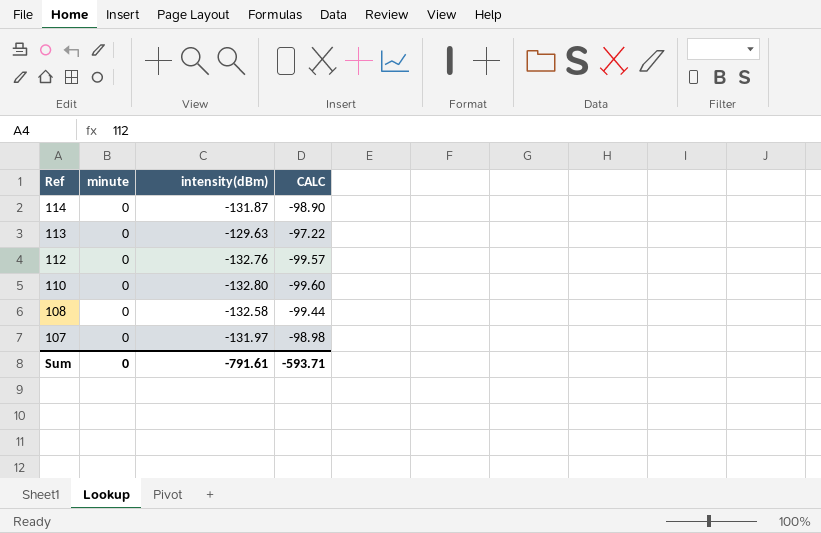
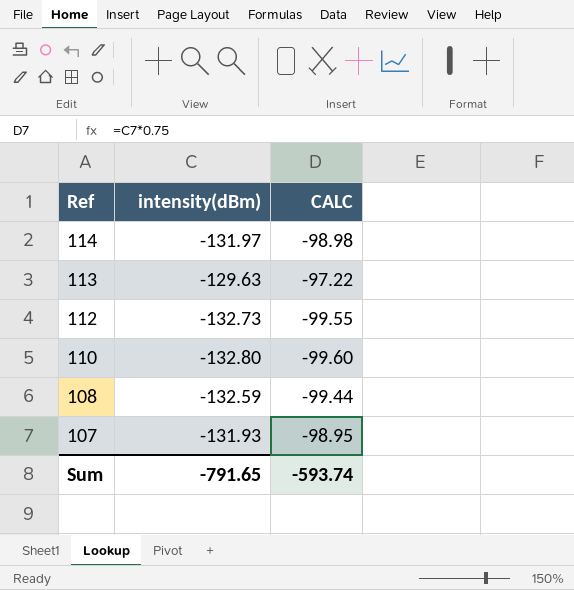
column minute | position: 2 -> none
114 | intensity(dBm): -131.87 -> -131.97
114 | CALC: -98.90 -> -98.98
112 | intensity(dBm): -132.76 -> -132.73
112 | CALC: -99.57 -> -99.55
108 | intensity(dBm): -132.58 -> -132.59
107 | intensity(dBm): -131.97 -> -131.93
107 | CALC: -98.98 -> -98.95
Sum | intensity(dBm): -791.61 -> -791.65
Sum | CALC: -593.71 -> -593.74

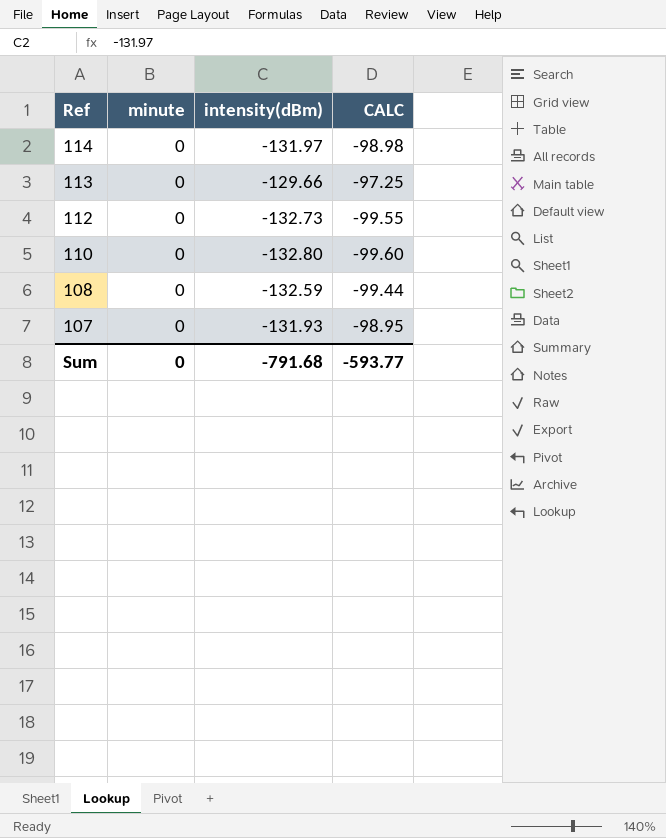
column minute | position: none -> 2
113 | intensity(dBm): -129.63 -> -129.66
113 | CALC: -97.22 -> -97.25
Sum | intensity(dBm): -791.65 -> -791.68
Sum | CALC: -593.74 -> -593.77

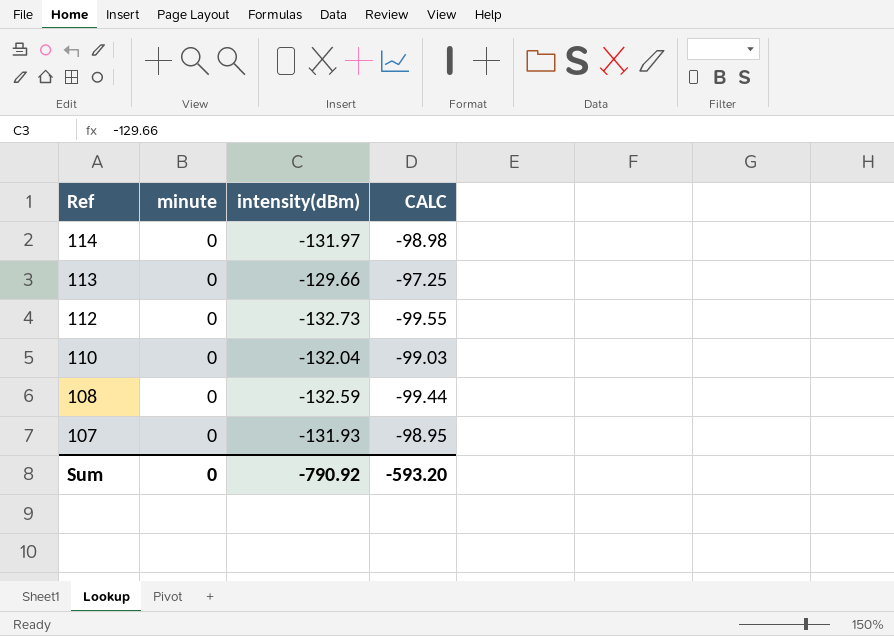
110 | intensity(dBm): -132.80 -> -132.04
110 | CALC: -99.60 -> -99.03
Sum | intensity(dBm): -791.68 -> -790.92
Sum | CALC: -593.77 -> -593.20

